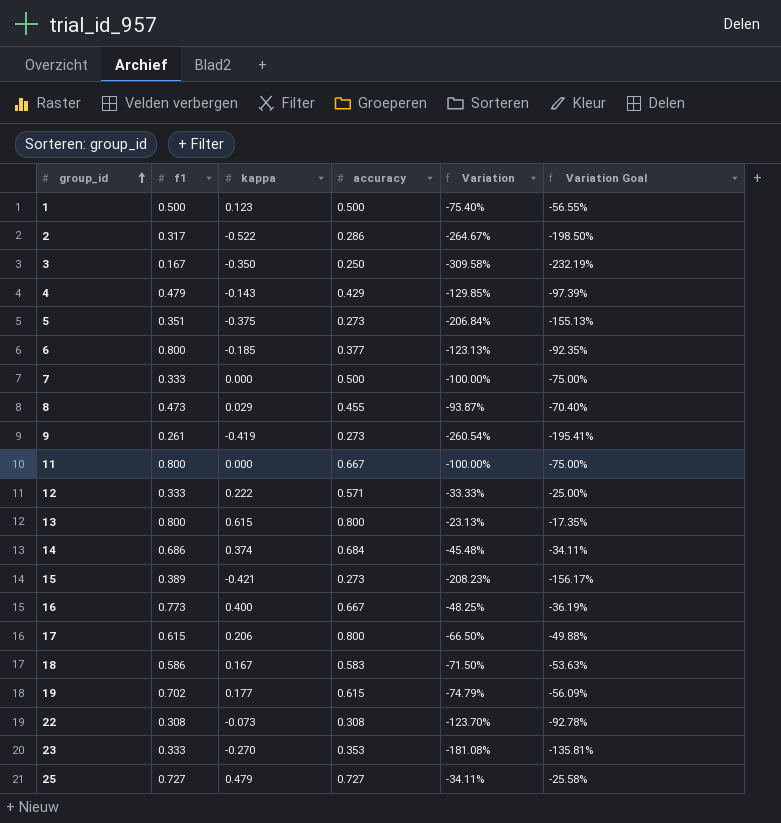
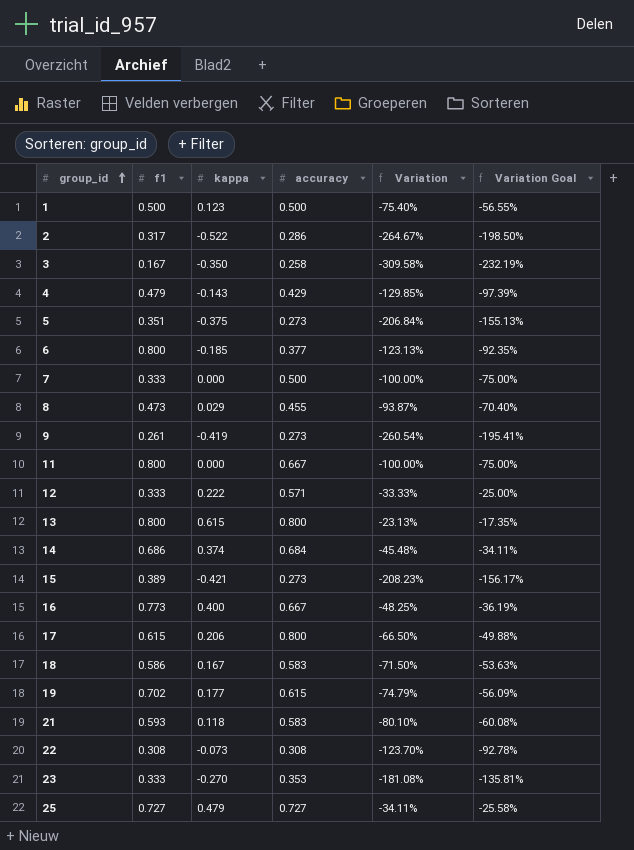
3 | accuracy: 0.250 -> 0.258
row 21: none -> 0.593 | 0.118 | 0.583 | -80.10% | -60.08%

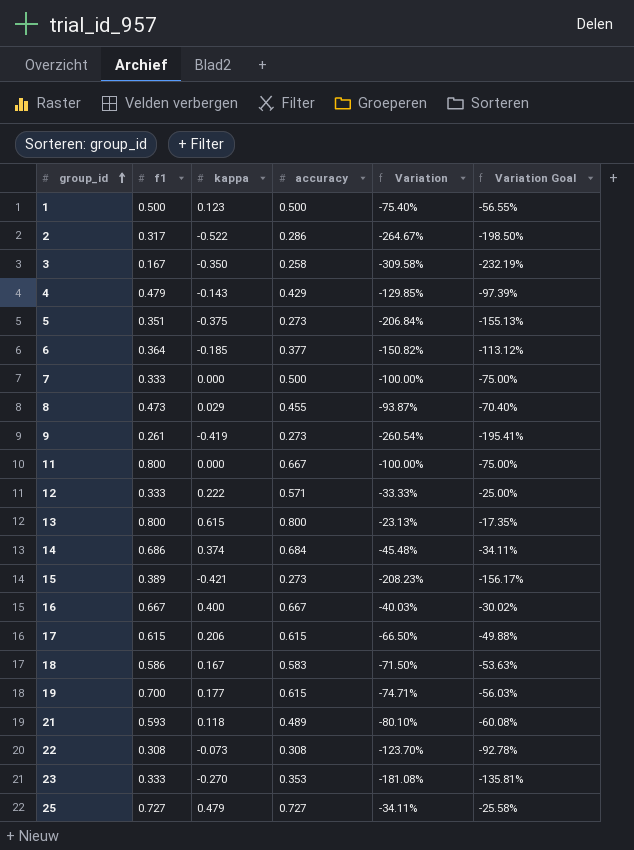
6 | f1: 0.800 -> 0.364
6 | Variation: -123.13% -> -150.82%
6 | Variation Goal: -92.35% -> -113.12%
16 | f1: 0.773 -> 0.667
16 | Variation: -48.25% -> -40.03%
16 | Variation Goal: -36.19% -> -30.02%
17 | accuracy: 0.800 -> 0.615
19 | f1: 0.702 -> 0.700
19 | Variation: -74.79% -> -74.71%
19 | Variation Goal: -56.09% -> -56.03%
21 | accuracy: 0.583 -> 0.489

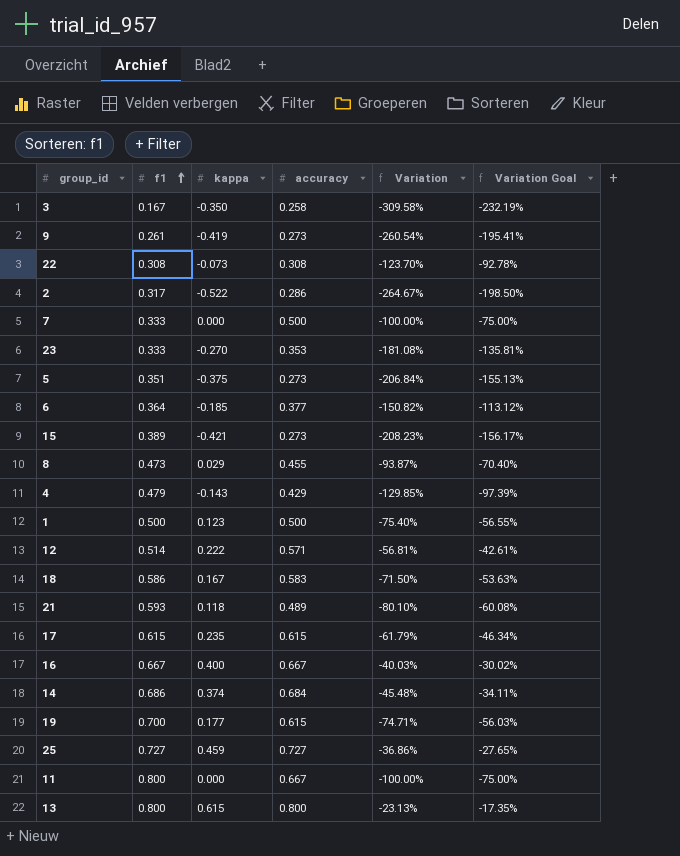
row order: group_id ascending -> f1 ascending
12 | f1: 0.333 -> 0.514
12 | Variation: -33.33% -> -56.81%
12 | Variation Goal: -25.00% -> -42.61%
17 | kappa: 0.206 -> 0.235
17 | Variation: -66.50% -> -61.79%
17 | Variation Goal: -49.88% -> -46.34%
25 | kappa: 0.479 -> 0.459
25 | Variation: -34.11% -> -36.86%
25 | Variation Goal: -25.58% -> -27.65%

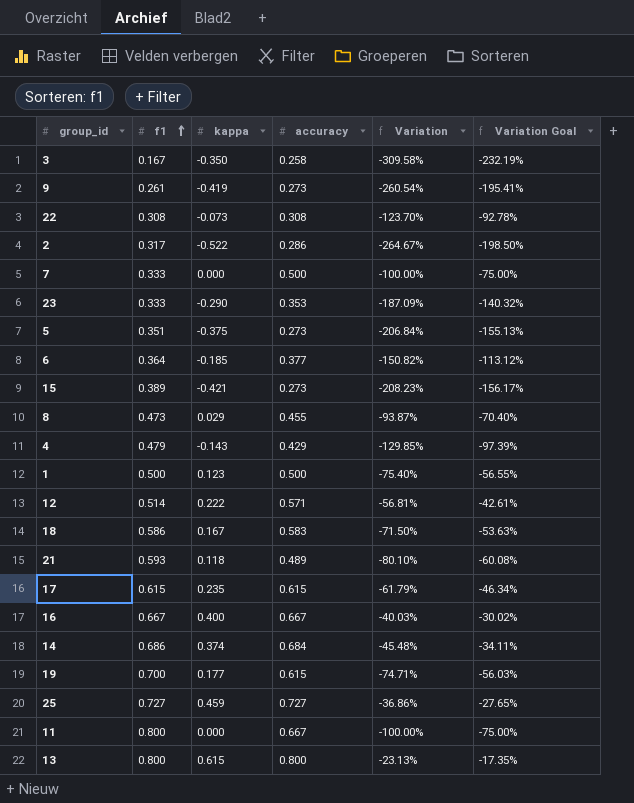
23 | kappa: -0.270 -> -0.290
23 | Variation: -181.08% -> -187.09%
23 | Variation Goal: -135.81% -> -140.32%

